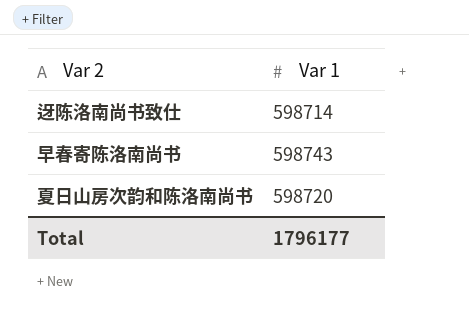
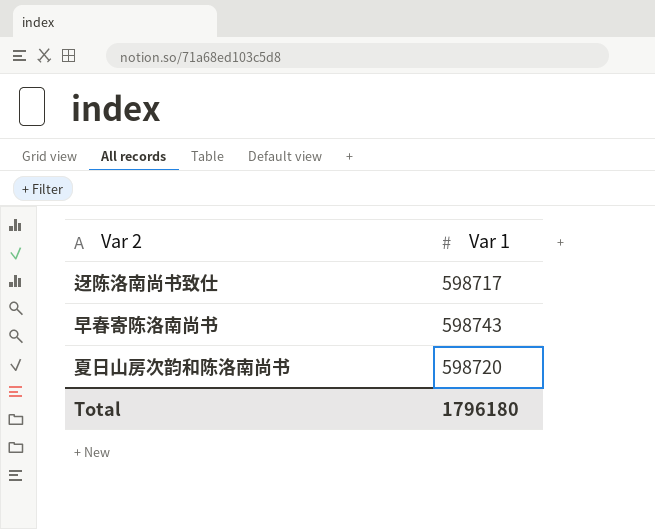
迓陈洛南尚书致仕 | Var 1: 598714 -> 598717
Total | Var 1: 1796177 -> 1796180

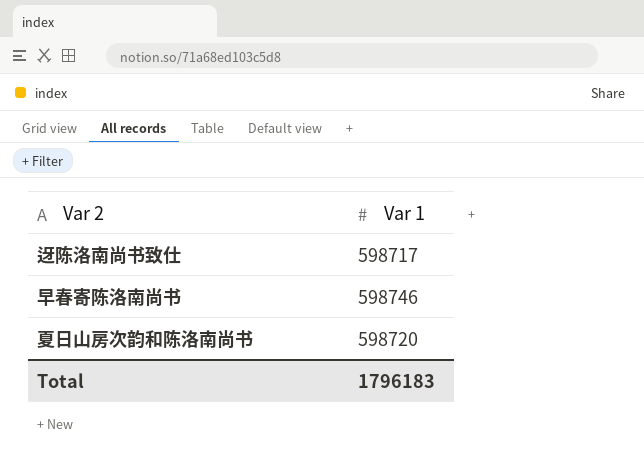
早春寄陈洛南尚书 | Var 1: 598743 -> 598746
Total | Var 1: 1796180 -> 1796183

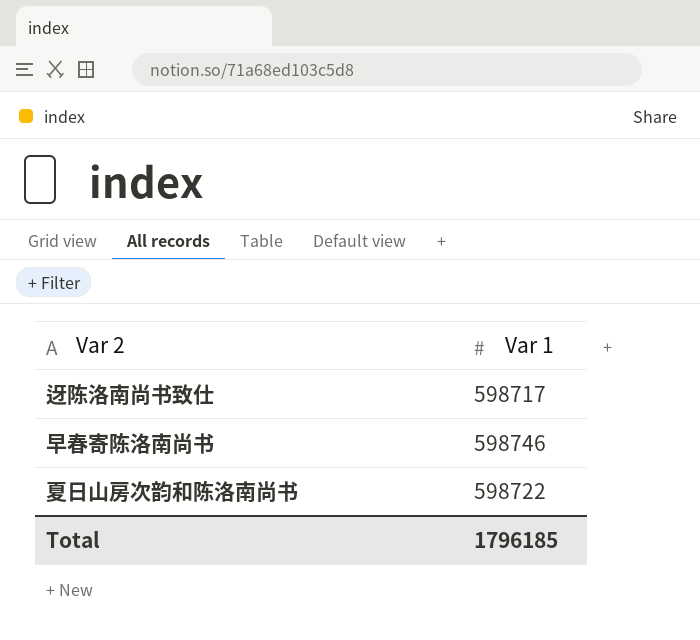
夏日山房次韵和陈洛南尚书 | Var 1: 598720 -> 598722
Total | Var 1: 1796183 -> 1796185

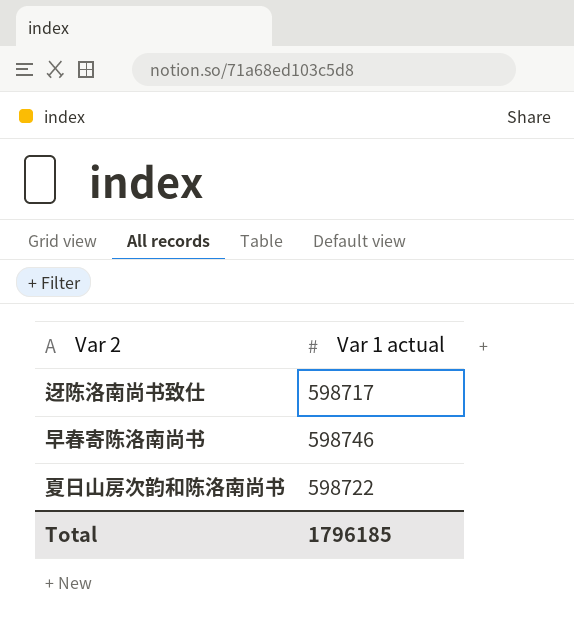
column name: Var 1 -> Var 1 actual

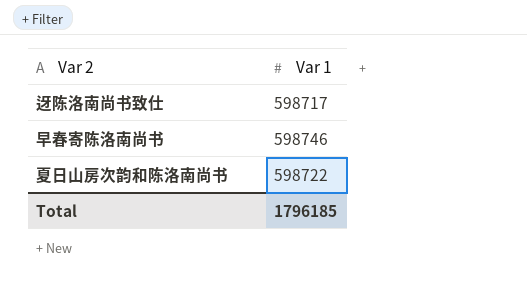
column name: Var 1 actual -> Var 1

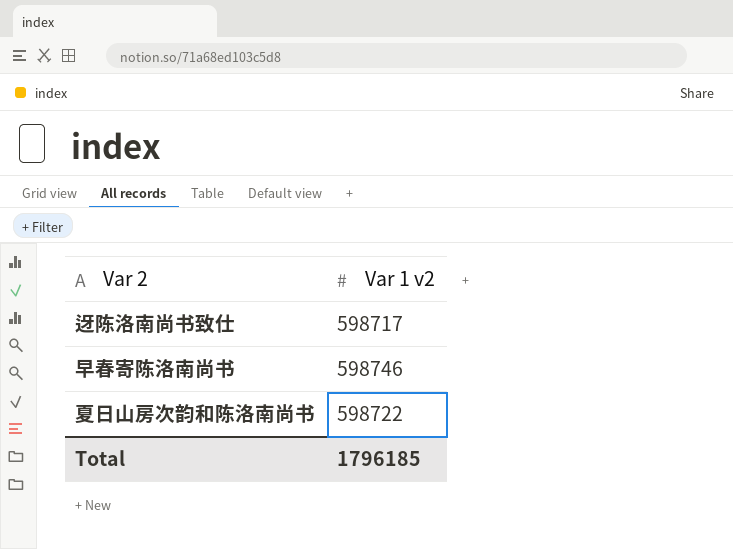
column name: Var 1 -> Var 1 v2

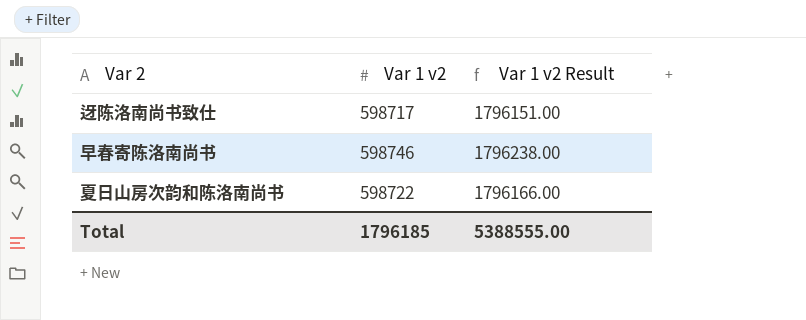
column Var 1 v2 Result | formula: none -> [Var 1 v2] * 3

